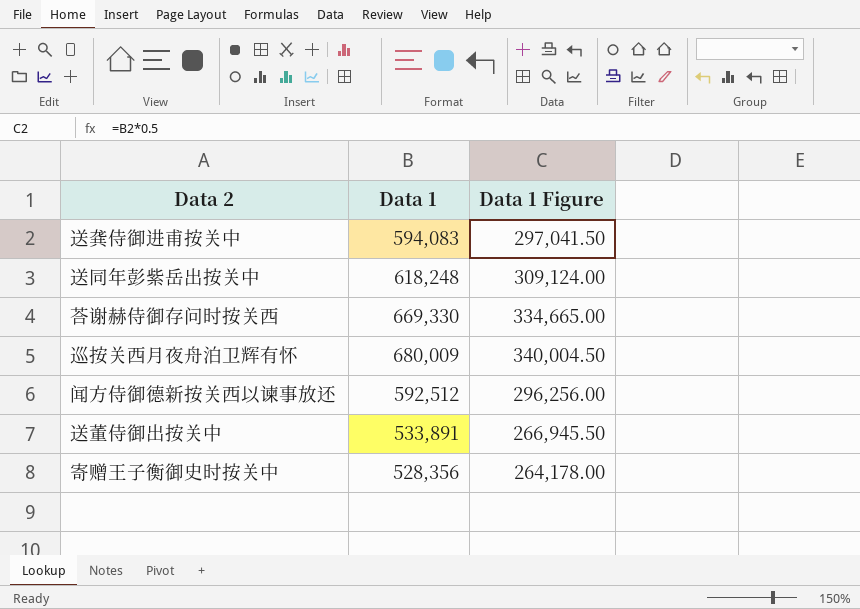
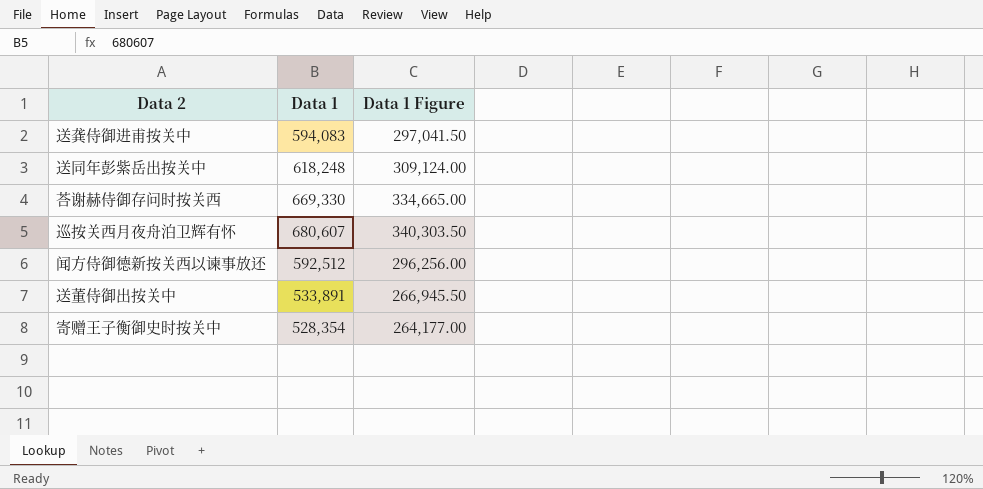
巡按关西月夜舟泊卫辉有怀 | Data 1: 680,009 -> 680,607
巡按关西月夜舟泊卫辉有怀 | Data 1 Figure: 340,004.50 -> 340,303.50
寄赠王子衡御史时按关中 | Data 1: 528,356 -> 528,354
寄赠王子衡御史时按关中 | Data 1 Figure: 264,178.00 -> 264,177.00

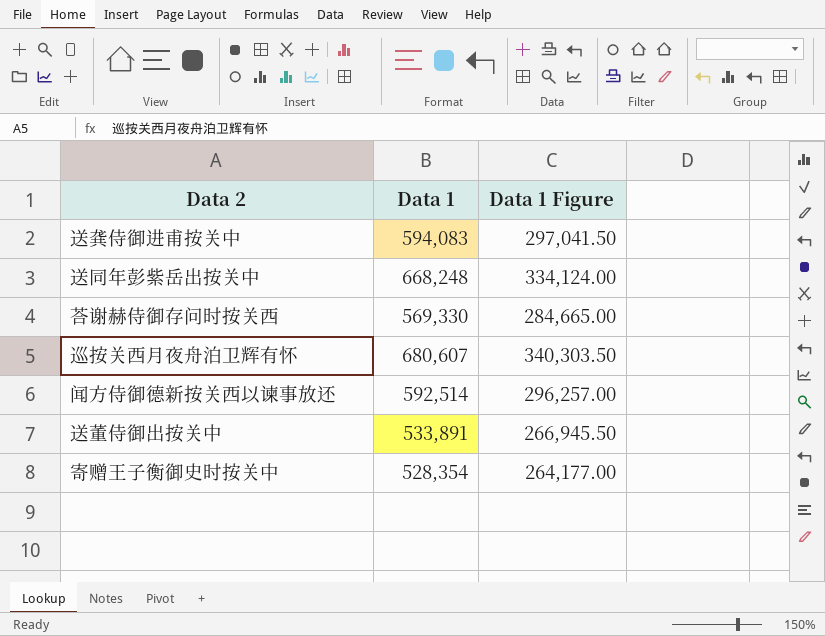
送同年彭紫岳出按关中 | Data 1: 618,248 -> 668,248
送同年彭紫岳出按关中 | Data 1 Figure: 309,124.00 -> 334,124.00
荅谢赫侍御存问时按关西 | Data 1: 669,330 -> 569,330
荅谢赫侍御存问时按关西 | Data 1 Figure: 334,665.00 -> 284,665.00
闻方侍御德新按关西以谏事放还 | Data 1: 592,512 -> 592,514
闻方侍御德新按关西以谏事放还 | Data 1 Figure: 296,256.00 -> 296,257.00

